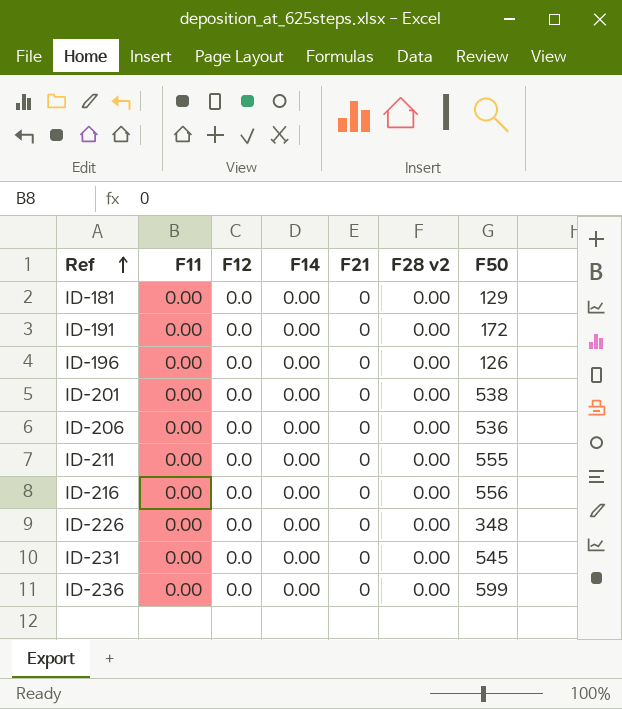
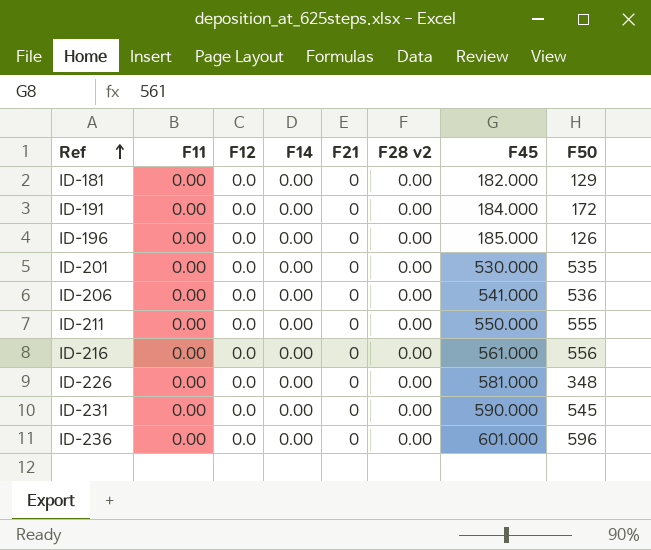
column F45 | position: none -> 7
ID-201 | F50: 538 -> 535
ID-236 | F50: 599 -> 596

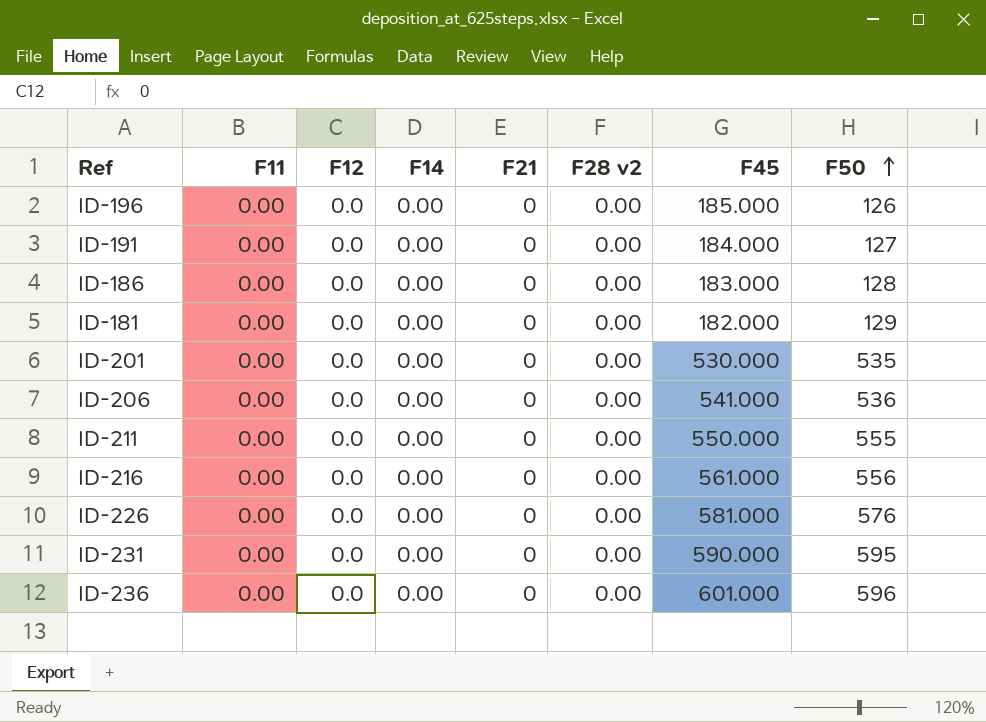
row order: Ref ascending -> F50 ascending
ID-191 | F50: 172 -> 127
row ID-186: none -> 0.00 | 0.0 | 0.00 | 0 | 0.00 | 183.000 | 128
ID-226 | F50: 348 -> 576
ID-231 | F50: 545 -> 595

